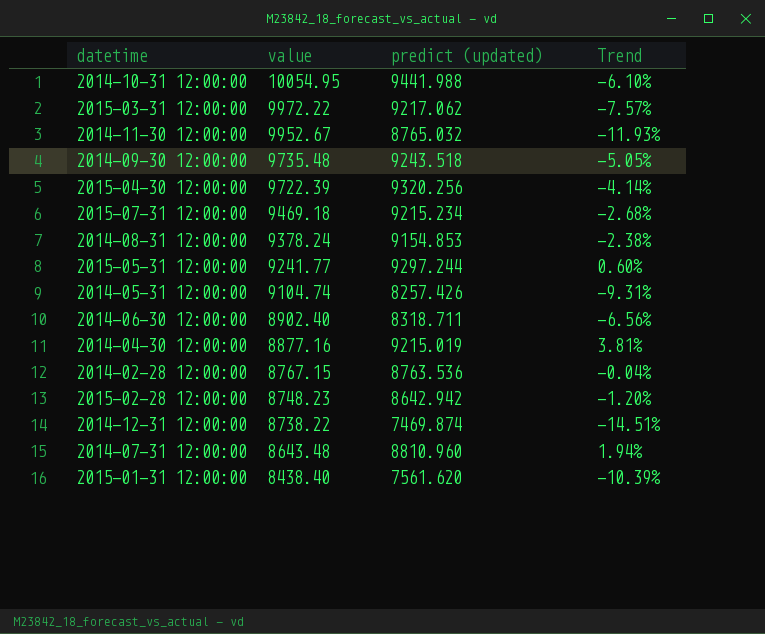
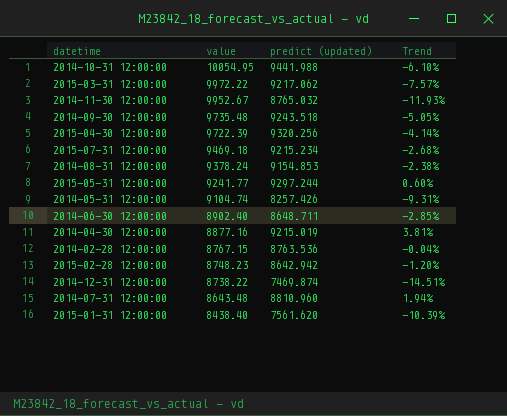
2014-06-30 12:00:00 | predict (updated): 8318.711 -> 8648.711
2014-06-30 12:00:00 | Trend: -6.56% -> -2.85%

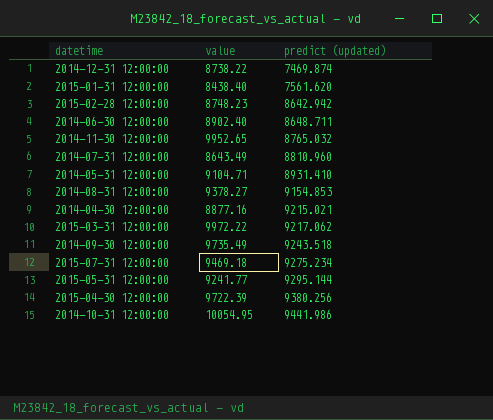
row order: value descending -> predict (updated) ascending
column Trend | formula: ([predict (updated)] - [value]) / [value] -> none
row 2014-02-28 12:00:00: 8767.15 | 8763.536 | -0.04% -> none
2014-11-30 12:00:00 | value: 9952.67 -> 9952.65
2014-07-31 12:00:00 | value: 8643.48 -> 8643.49
2014-05-31 12:00:00 | value: 9104.74 -> 9104.71
2014-05-31 12:00:00 | predict (updated): 8257.426 -> 8931.410
2014-08-31 12:00:00 | value: 9378.24 -> 9378.27
2014-04-30 12:00:00 | predict (updated): 9215.019 -> 9215.021
2014-09-30 12:00:00 | value: 9735.48 -> 9735.49
2015-07-31 12:00:00 | predict (updated): 9215.234 -> 9275.234
2015-05-31 12:00:00 | predict (updated): 9297.244 -> 9295.144
2015-04-30 12:00:00 | predict (updated): 9320.256 -> 9380.256
2014-10-31 12:00:00 | predict (updated): 9441.988 -> 9441.986

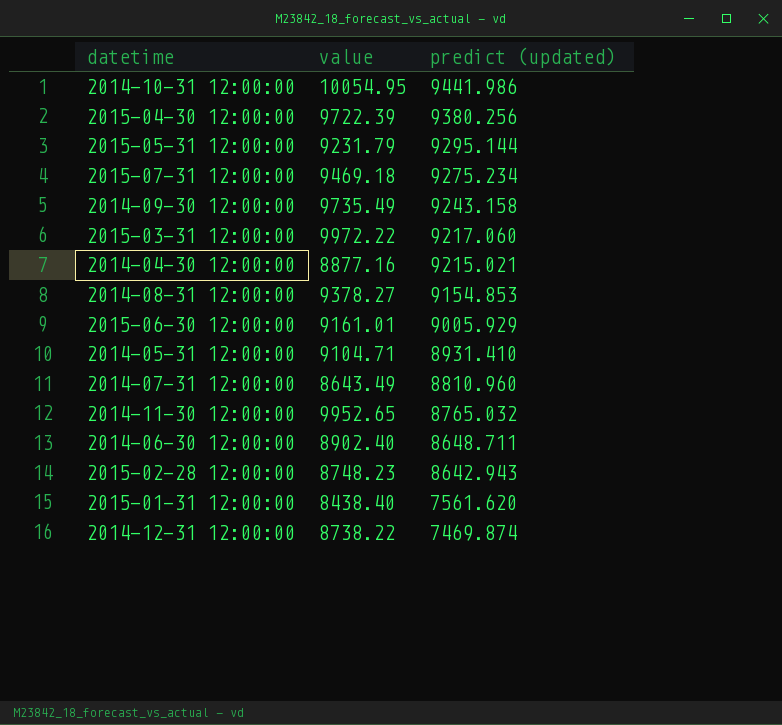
row order: predict (updated) ascending -> predict (updated) descending
2015-05-31 12:00:00 | value: 9241.77 -> 9231.79
2014-09-30 12:00:00 | predict (updated): 9243.518 -> 9243.158
2015-03-31 12:00:00 | predict (updated): 9217.062 -> 9217.060
row 2015-06-30 12:00:00: none -> 9161.01 | 9005.929
2015-02-28 12:00:00 | predict (updated): 8642.942 -> 8642.943

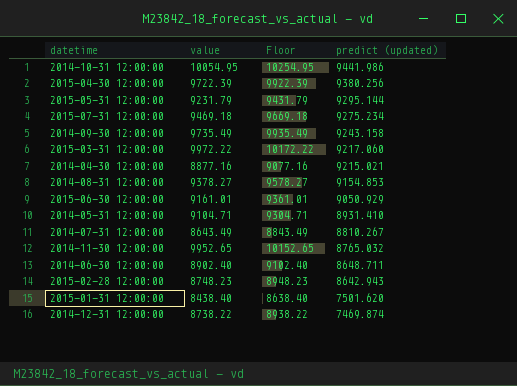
column Floor | formula: none -> [value] + 200
2015-06-30 12:00:00 | predict (updated): 9005.929 -> 9050.929
2014-07-31 12:00:00 | predict (updated): 8810.960 -> 8810.267
2015-01-31 12:00:00 | predict (updated): 7561.620 -> 7501.620

